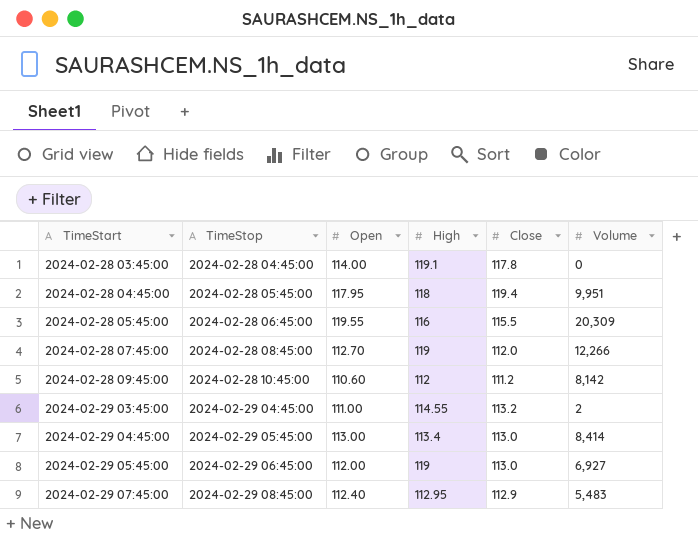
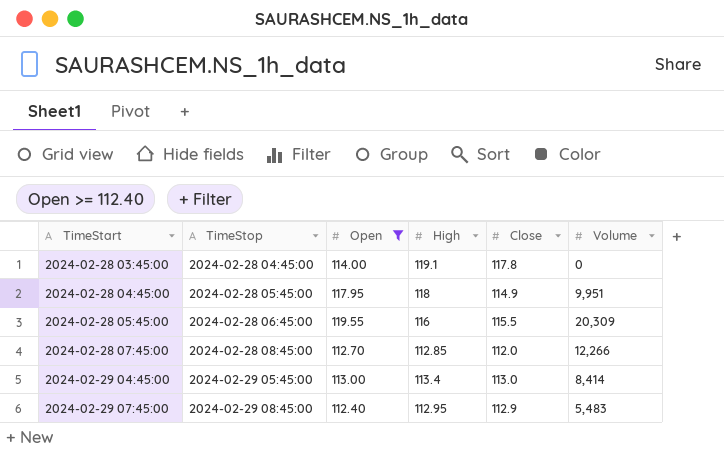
filter: none -> Open >= 112.40
2024-02-28 04:45:00 | Close: 119.4 -> 114.9
2024-02-28 07:45:00 | High: 119 -> 112.85

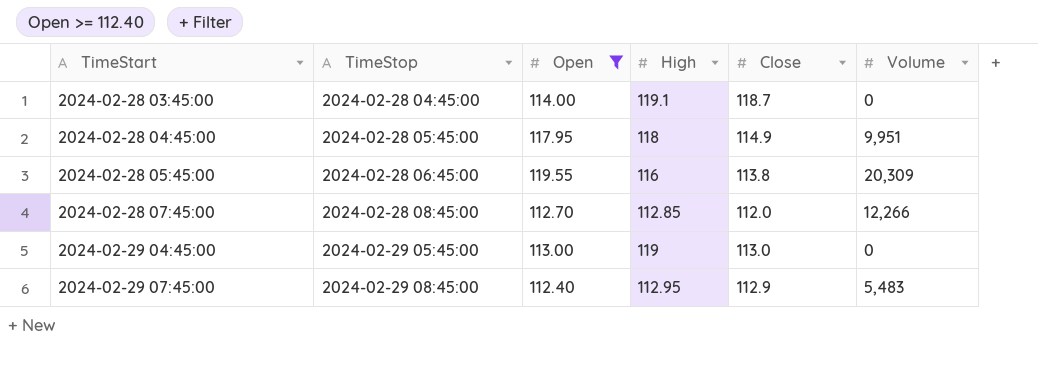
2024-02-28 03:45:00 | Close: 117.8 -> 118.7
2024-02-28 05:45:00 | Close: 115.5 -> 113.8
2024-02-29 04:45:00 | High: 113.4 -> 119
2024-02-29 04:45:00 | Volume: 8,414 -> 0

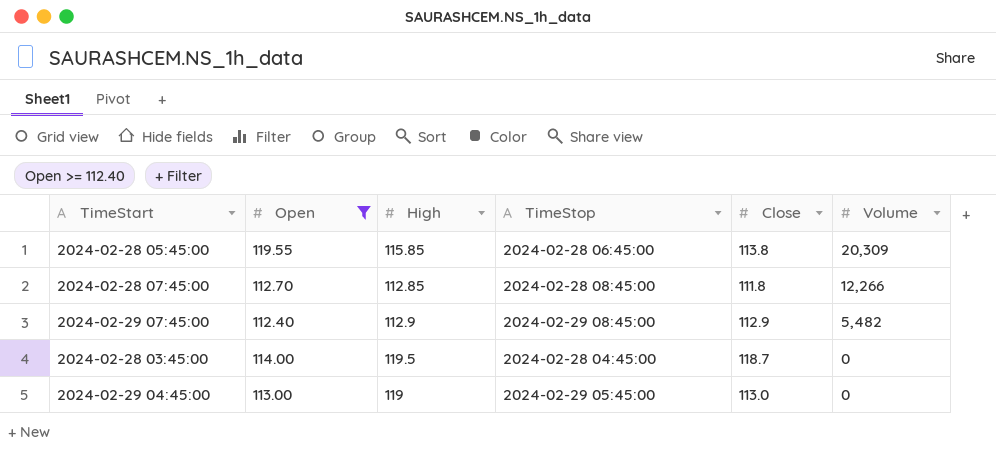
row order: TimeStart ascending -> Volume descending
column TimeStop | position: 2 -> 4
row 2024-02-28 04:45:00: 2024-02-28 05:45:00 | 117.95 | 118 | 114.9 | 9,951 -> none
2024-02-28 05:45:00 | High: 116 -> 115.85
2024-02-28 07:45:00 | Close: 112.0 -> 111.8
2024-02-29 07:45:00 | High: 112.95 -> 112.9
2024-02-29 07:45:00 | Volume: 5,483 -> 5,482
2024-02-28 03:45:00 | High: 119.1 -> 119.5

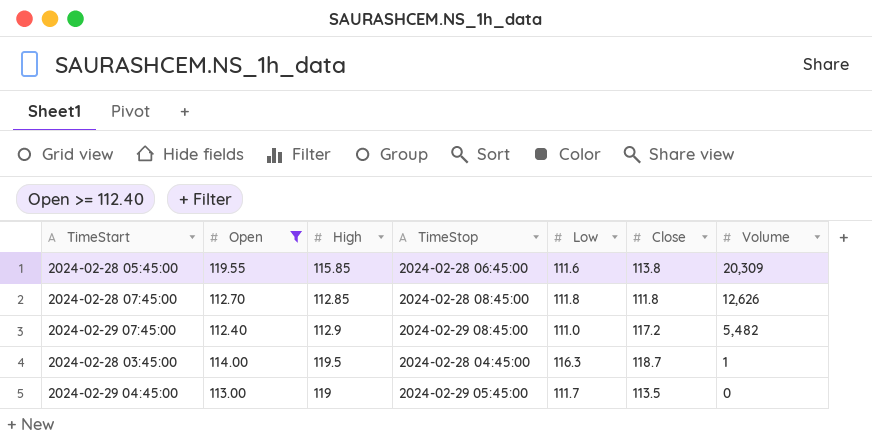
column Low | position: none -> 5
2024-02-28 07:45:00 | Volume: 12,266 -> 12,626
2024-02-29 07:45:00 | Close: 112.9 -> 117.2
2024-02-28 03:45:00 | Volume: 0 -> 1
2024-02-29 04:45:00 | Close: 113.0 -> 113.5

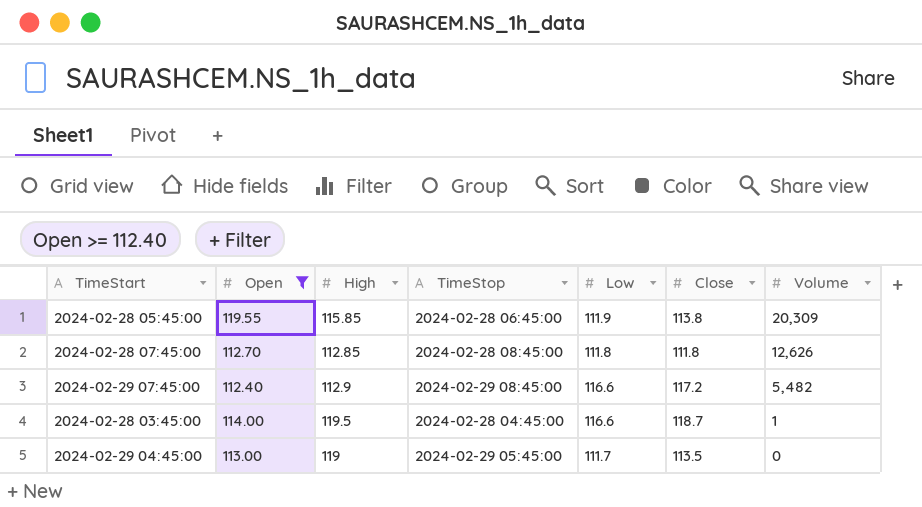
2024-02-28 05:45:00 | Low: 111.6 -> 111.9
2024-02-29 07:45:00 | Low: 111.0 -> 116.6
2024-02-28 03:45:00 | Low: 116.3 -> 116.6

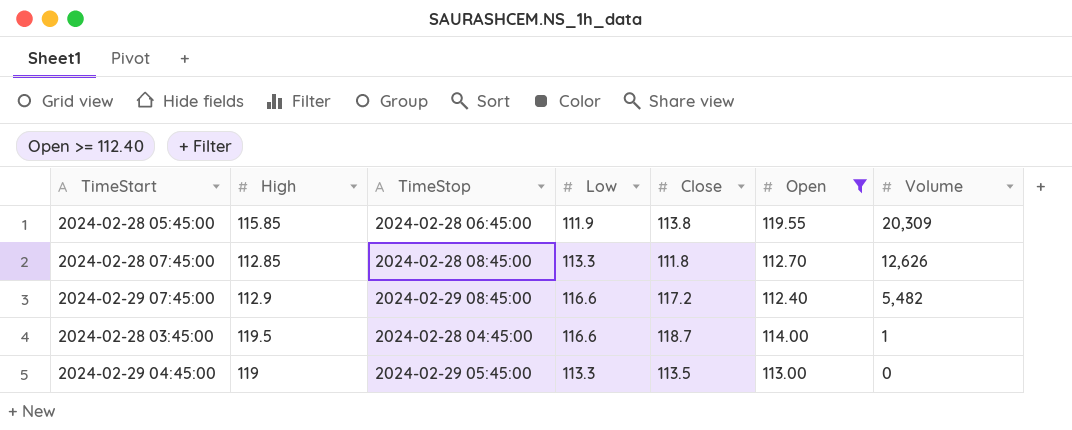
column Open | position: 2 -> 6
2024-02-28 07:45:00 | Low: 111.8 -> 113.3
2024-02-29 04:45:00 | Low: 111.7 -> 113.3

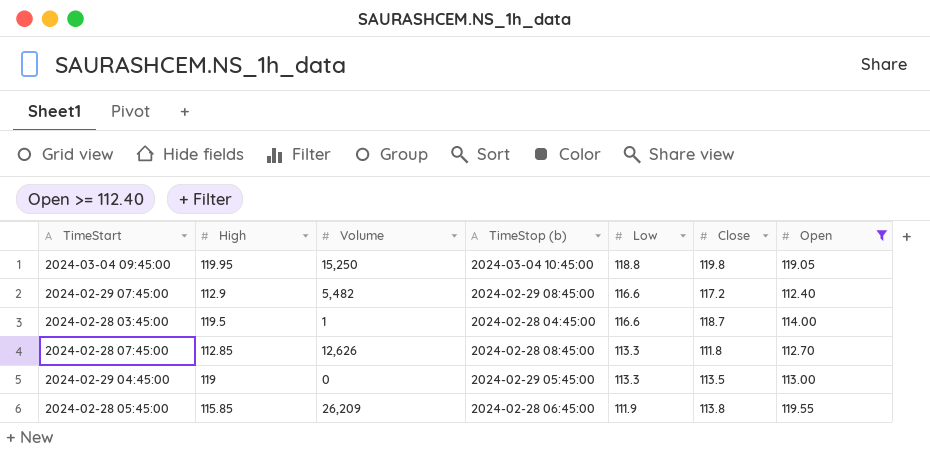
row order: Volume descending -> Low descending
column Volume | position: 7 -> 3
column name: TimeStop -> TimeStop (b)
row 2024-03-04 09:45:00: none -> 119.95 | 15,250 | 2024-03-04 10:45:00 | 118.8 | 119.8 | 119.05
2024-02-28 05:45:00 | Volume: 20,309 -> 26,209

